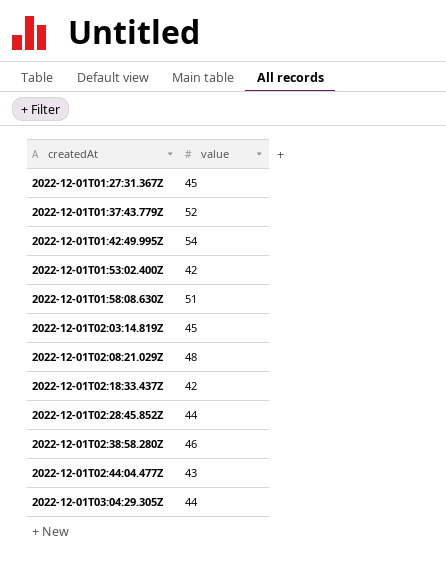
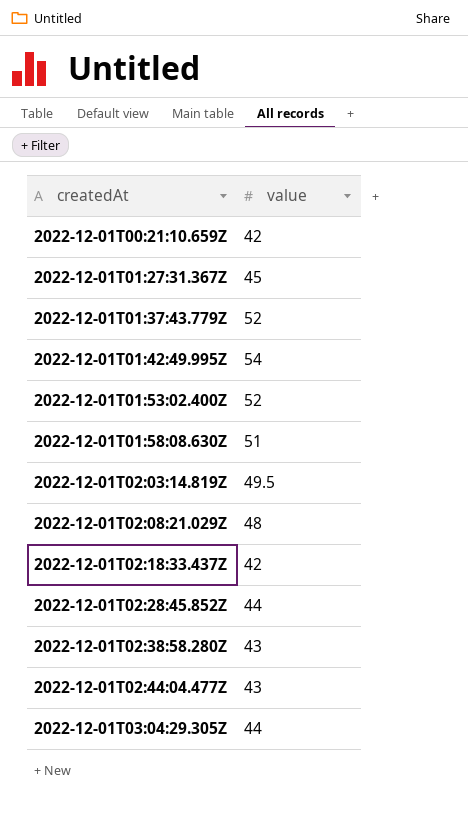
row 2022-12-01T00:21:10.659Z: none -> 42
2022-12-01T01:53:02.400Z | value: 42 -> 52
2022-12-01T02:03:14.819Z | value: 45 -> 49.5
2022-12-01T02:38:58.280Z | value: 46 -> 43

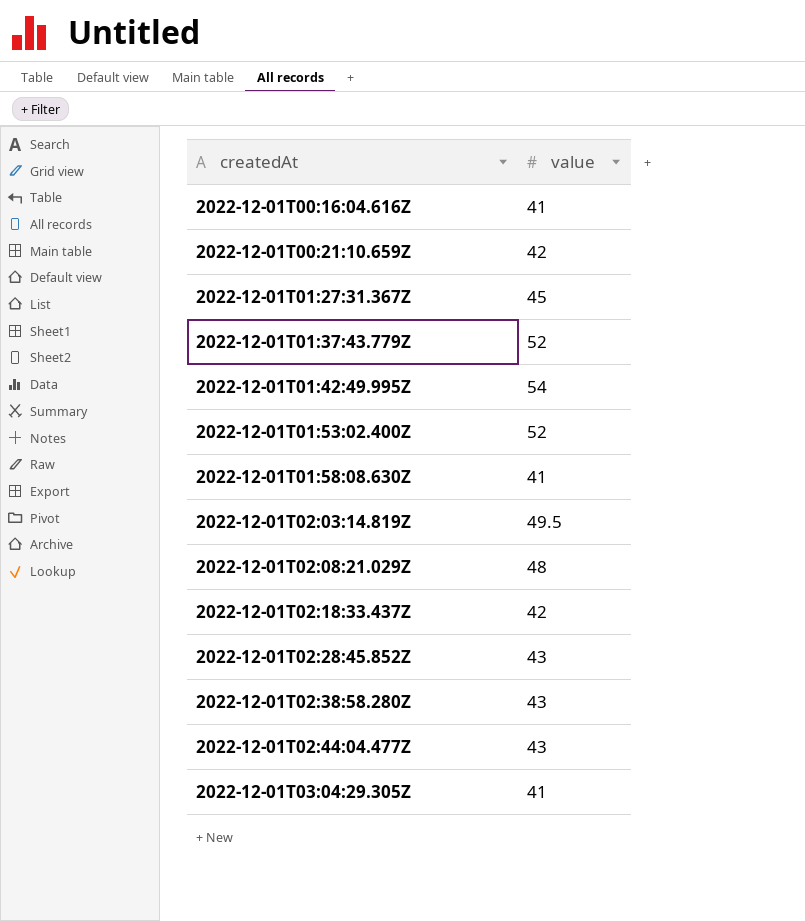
row 2022-12-01T00:16:04.616Z: none -> 41
2022-12-01T01:58:08.630Z | value: 51 -> 41
2022-12-01T02:28:45.852Z | value: 44 -> 43
2022-12-01T03:04:29.305Z | value: 44 -> 41

